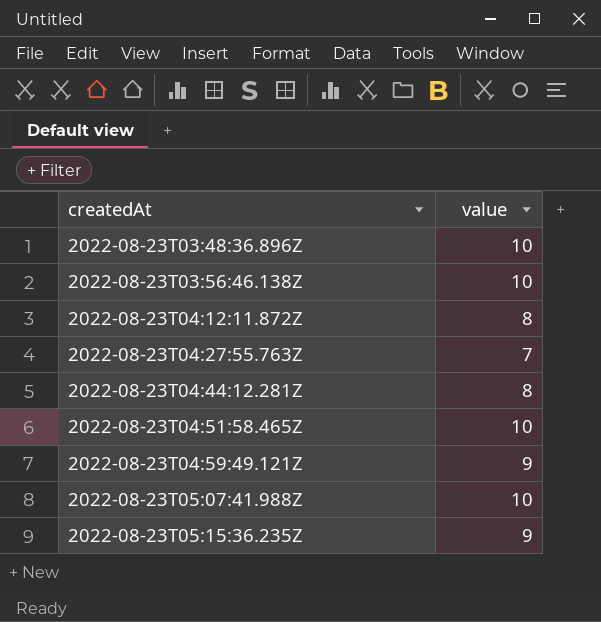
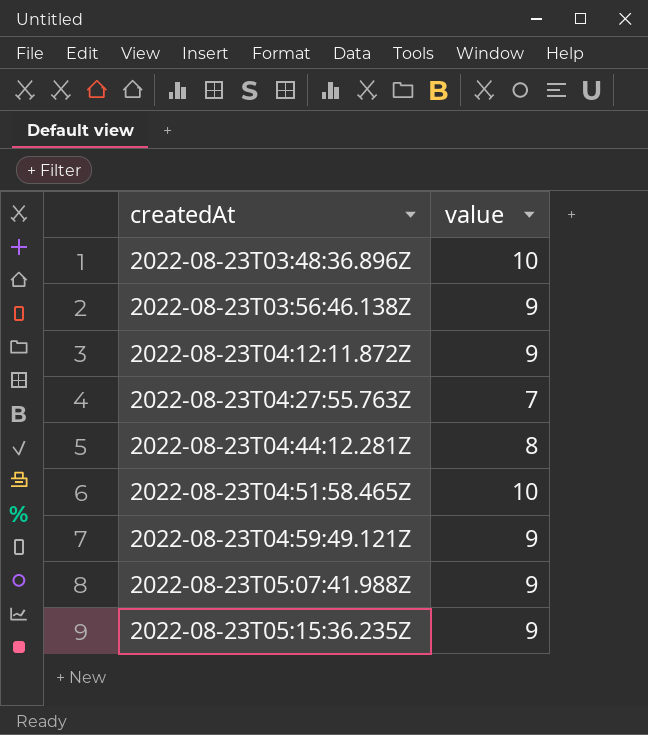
2022-08-23T03:56:46.138Z | value: 10 -> 9
2022-08-23T04:12:11.872Z | value: 8 -> 9
2022-08-23T05:07:41.988Z | value: 10 -> 9

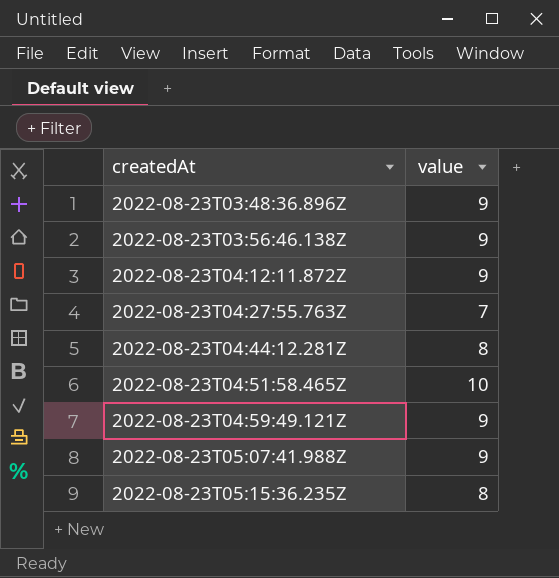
2022-08-23T03:48:36.896Z | value: 10 -> 9
2022-08-23T05:15:36.235Z | value: 9 -> 8

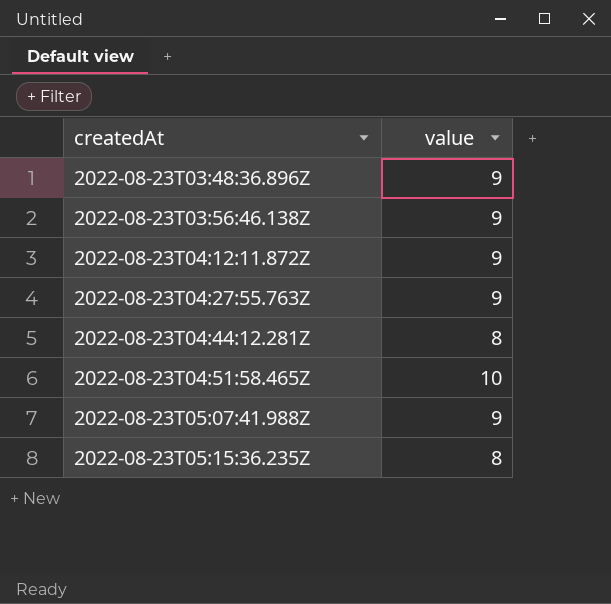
row 2022-08-23T04:59:49.121Z: 9 -> none
2022-08-23T04:27:55.763Z | value: 7 -> 9

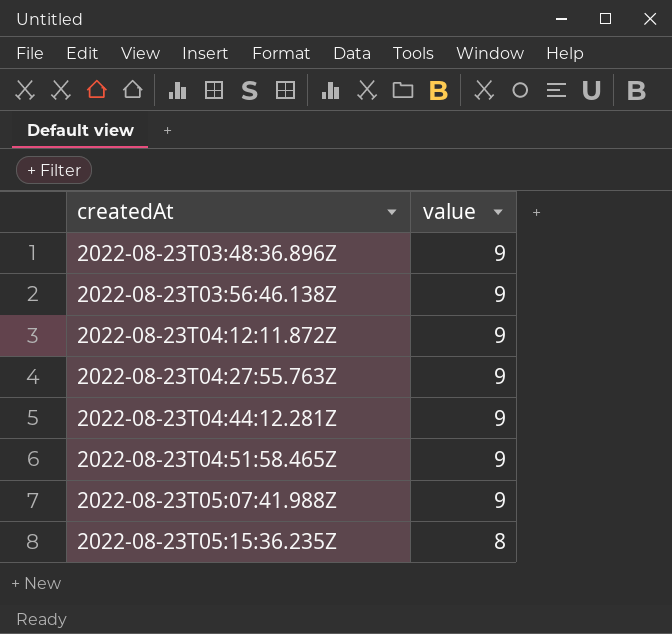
2022-08-23T04:44:12.281Z | value: 8 -> 9
2022-08-23T04:51:58.465Z | value: 10 -> 9

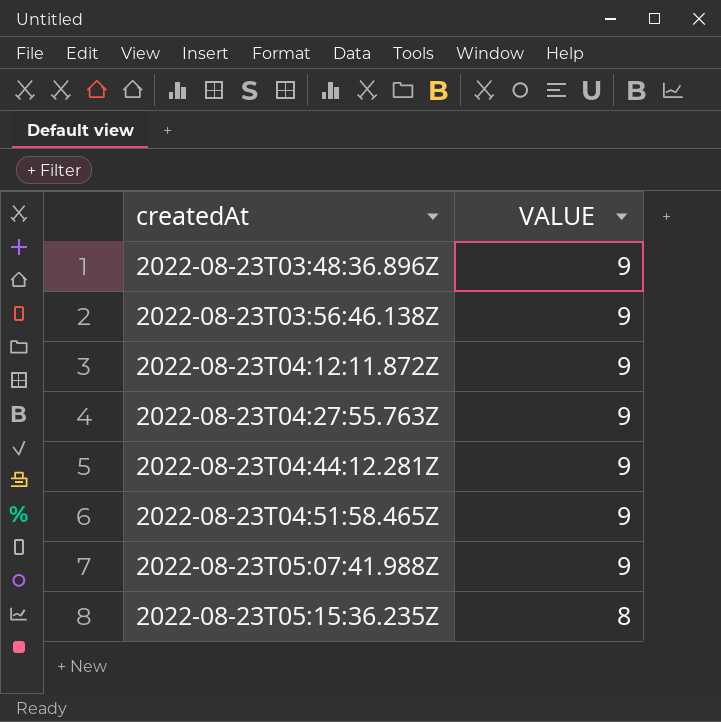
column name: value -> VALUE

